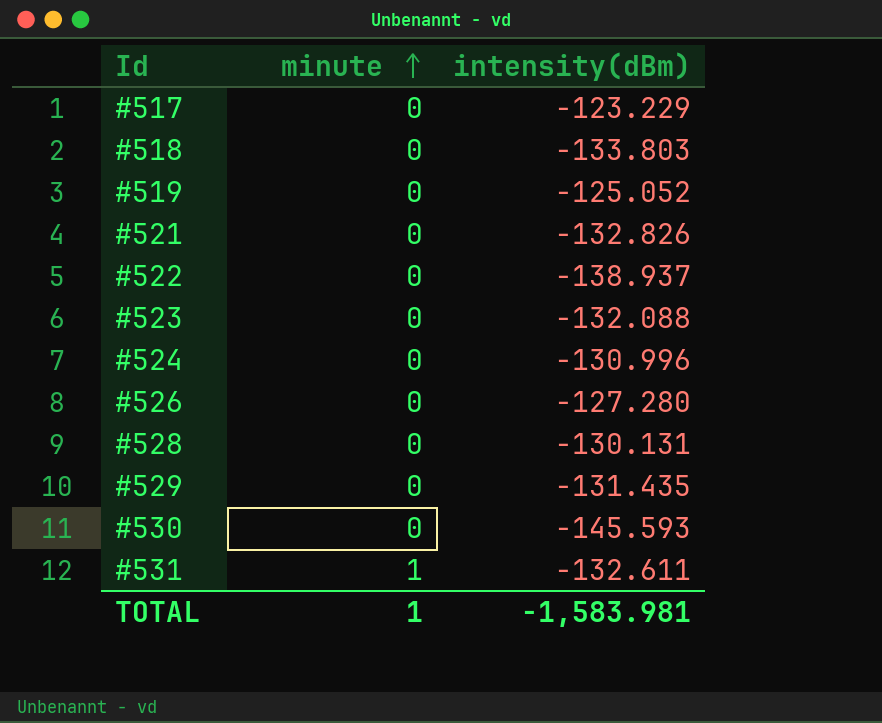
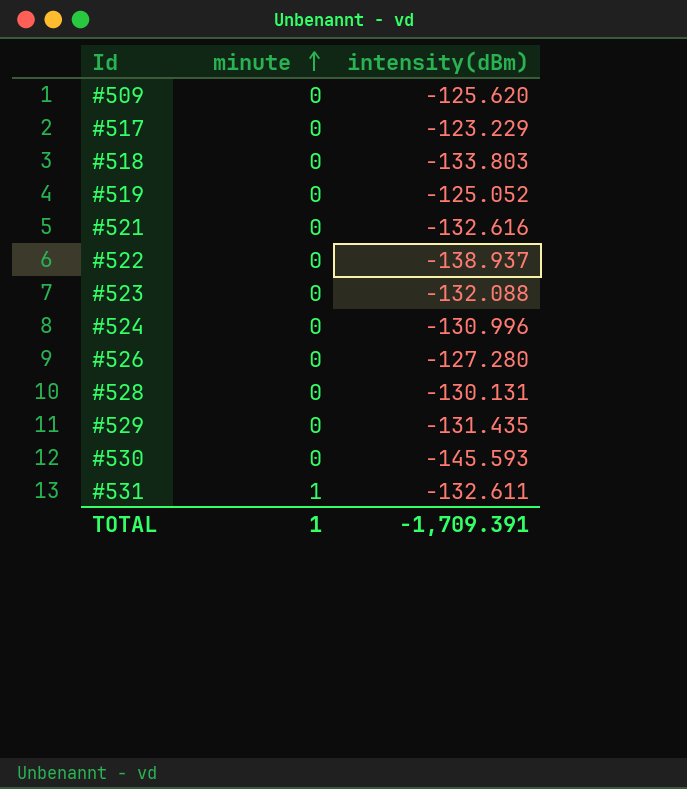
row #509: none -> 0 | -125.620
#521 | intensity(dBm): -132.826 -> -132.616
TOTAL | intensity(dBm): -1,583.981 -> -1,709.391

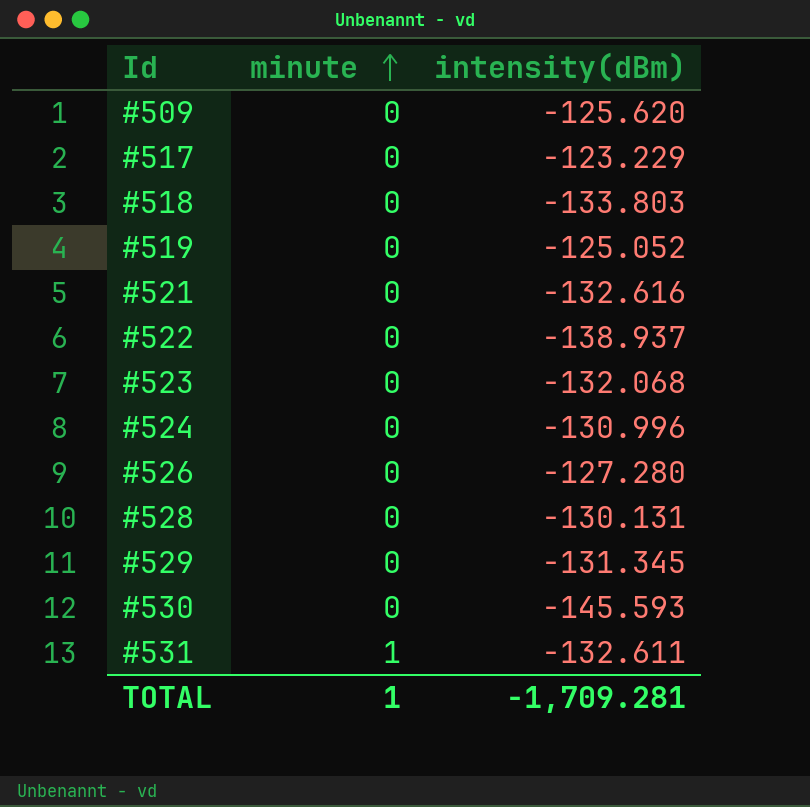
#523 | intensity(dBm): -132.088 -> -132.068
#529 | intensity(dBm): -131.435 -> -131.345
TOTAL | intensity(dBm): -1,709.391 -> -1,709.281

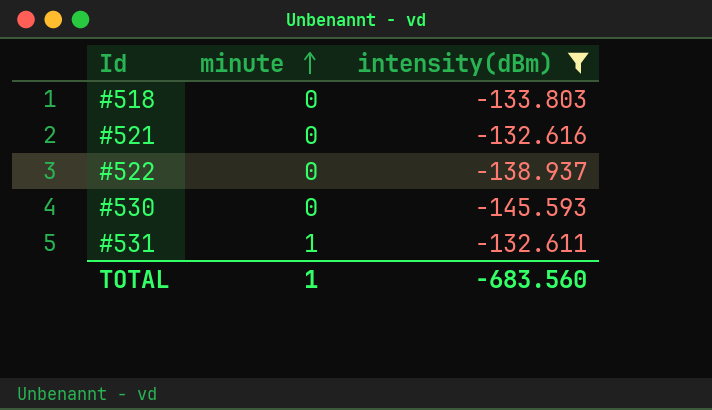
filter: none -> intensity(dBm) <= -132.611
TOTAL | intensity(dBm): -1,709.281 -> -683.560

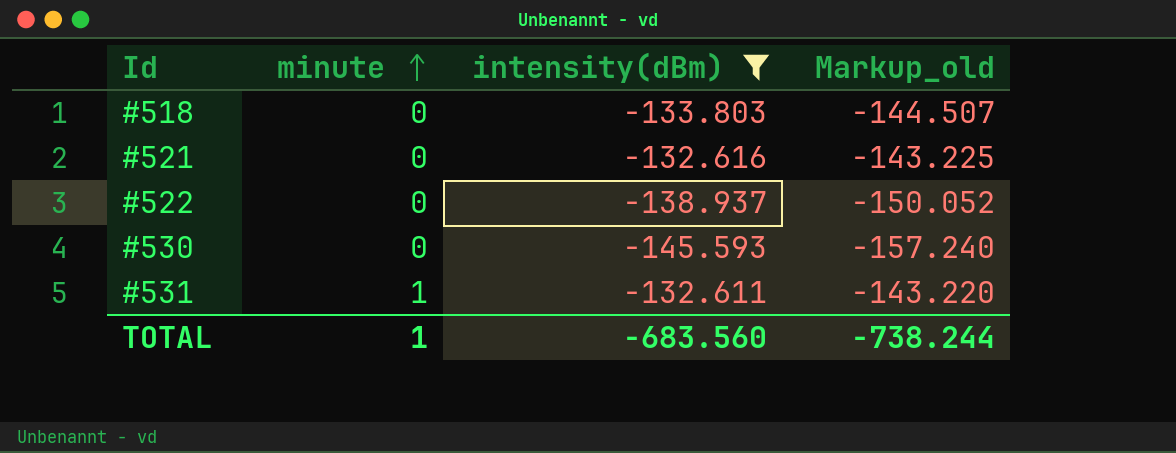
column Markup_old | formula: none -> [intensity(dBm)] * 1.08

